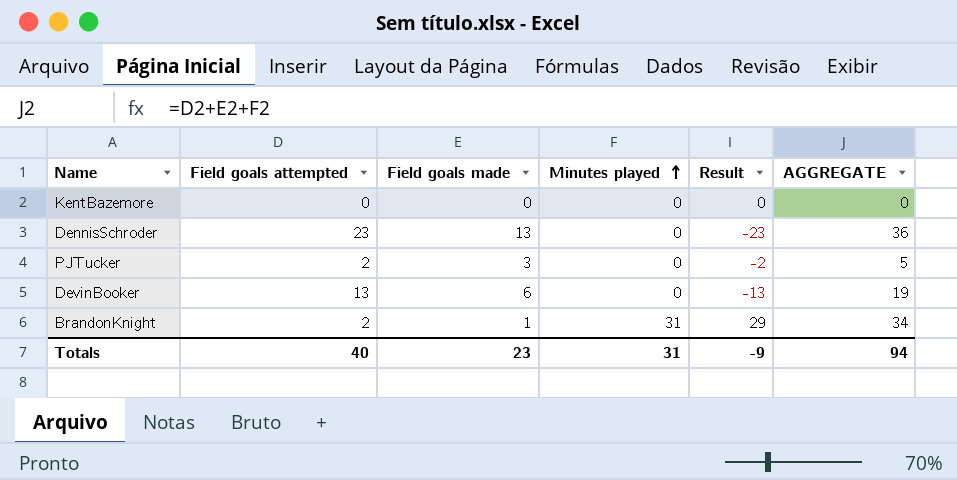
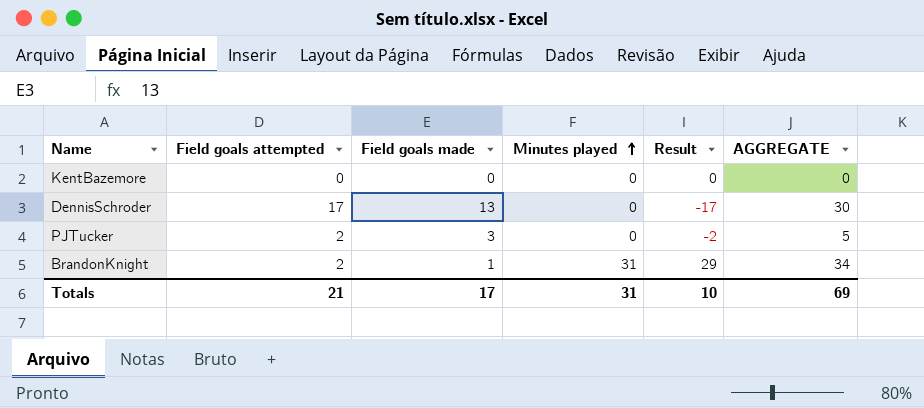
row DevinBooker: 13 | 6 | 0 | -13 | 19 -> none
DennisSchroder | Field goals attempted: 23 -> 17
DennisSchroder | Result: -23 -> -17
DennisSchroder | AGGREGATE: 36 -> 30
Totals | Field goals attempted: 40 -> 21
Totals | Field goals made: 23 -> 17
Totals | Result: -9 -> 10
Totals | AGGREGATE: 94 -> 69

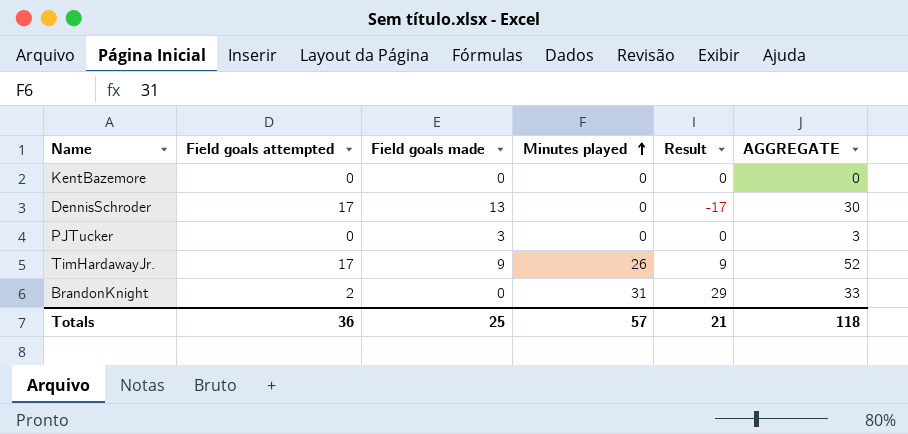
PJTucker | Field goals attempted: 2 -> 0
PJTucker | Result: -2 -> 0
PJTucker | AGGREGATE: 5 -> 3
row TimHardawayJr.: none -> 17 | 9 | 26 | 9 | 52
BrandonKnight | Field goals made: 1 -> 0
BrandonKnight | AGGREGATE: 34 -> 33
Totals | Field goals attempted: 21 -> 36
Totals | Field goals made: 17 -> 25
Totals | Minutes played: 31 -> 57
Totals | Result: 10 -> 21
Totals | AGGREGATE: 69 -> 118

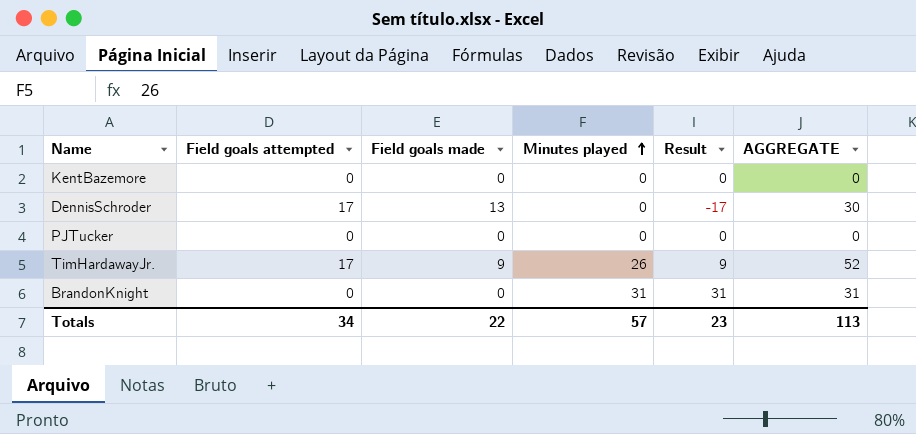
PJTucker | Field goals made: 3 -> 0
PJTucker | AGGREGATE: 3 -> 0
BrandonKnight | Field goals attempted: 2 -> 0
BrandonKnight | Result: 29 -> 31
BrandonKnight | AGGREGATE: 33 -> 31
Totals | Field goals attempted: 36 -> 34
Totals | Field goals made: 25 -> 22
Totals | Result: 21 -> 23
Totals | AGGREGATE: 118 -> 113

